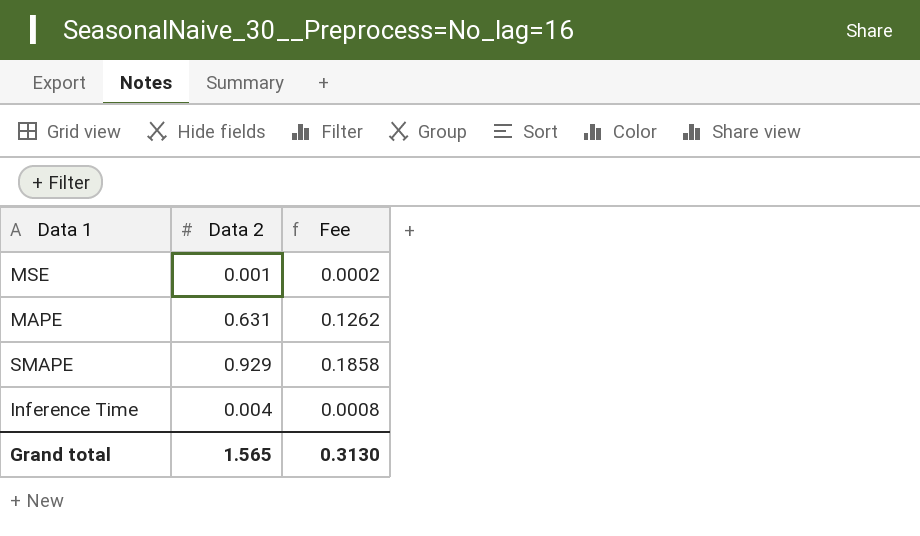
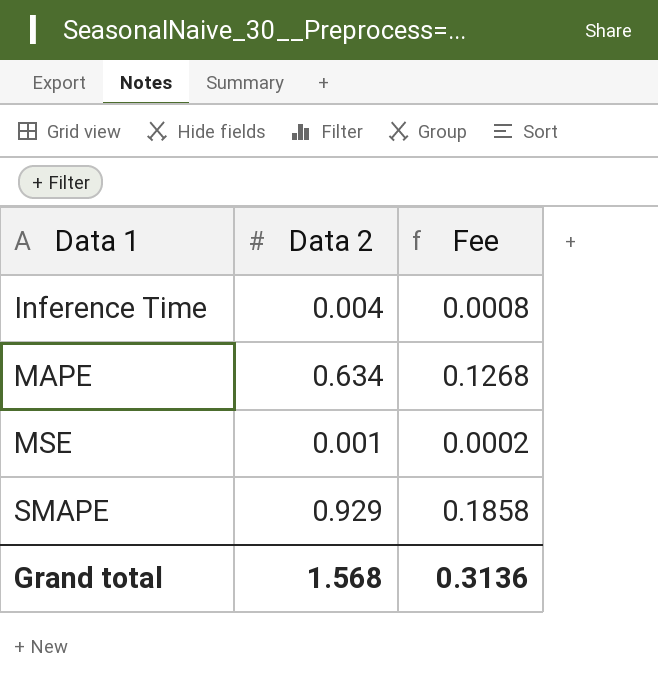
row order: none -> Data 1 ascending
MAPE | Data 2: 0.631 -> 0.634
MAPE | Fee: 0.1262 -> 0.1268
Grand total | Data 2: 1.565 -> 1.568
Grand total | Fee: 0.3130 -> 0.3136

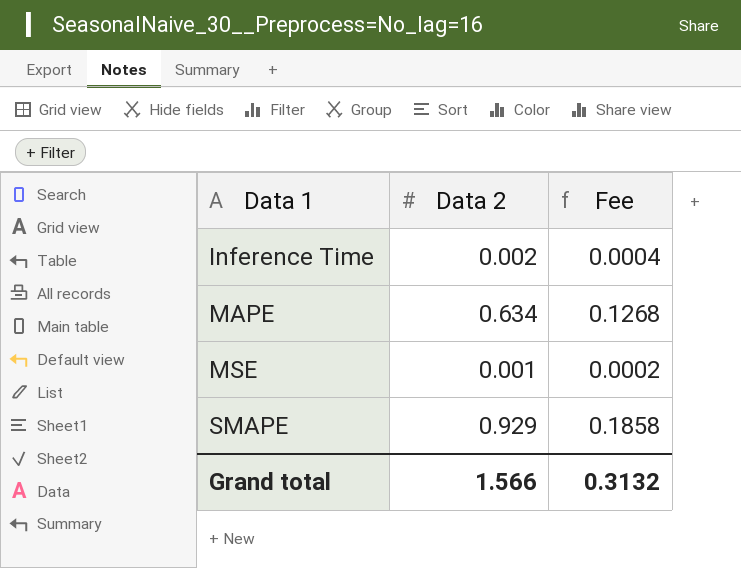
Inference Time | Data 2: 0.004 -> 0.002
Inference Time | Fee: 0.0008 -> 0.0004
Grand total | Data 2: 1.568 -> 1.566
Grand total | Fee: 0.3136 -> 0.3132

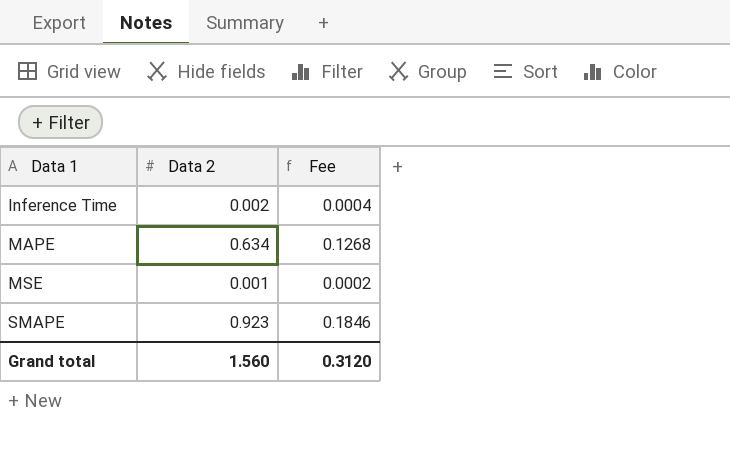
SMAPE | Data 2: 0.929 -> 0.923
SMAPE | Fee: 0.1858 -> 0.1846
Grand total | Data 2: 1.566 -> 1.560
Grand total | Fee: 0.3132 -> 0.3120

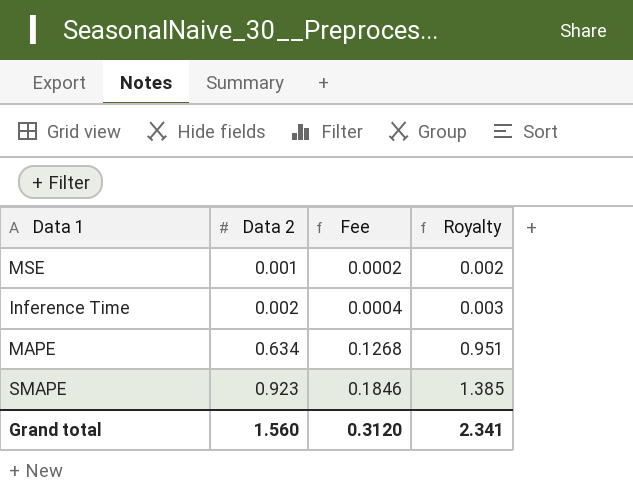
row order: Data 1 ascending -> Data 2 ascending
column Royalty | formula: none -> [Data 2] * 1.5

